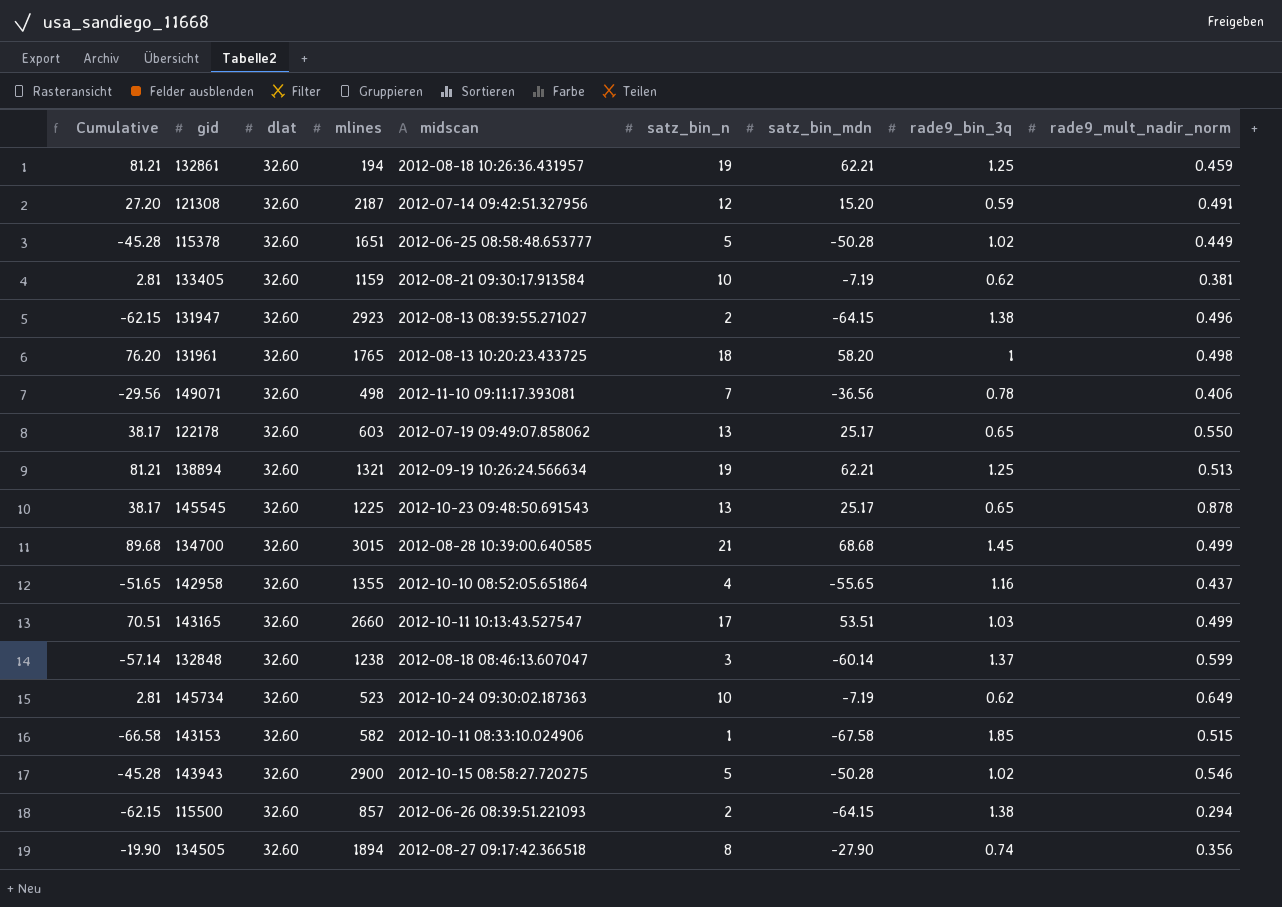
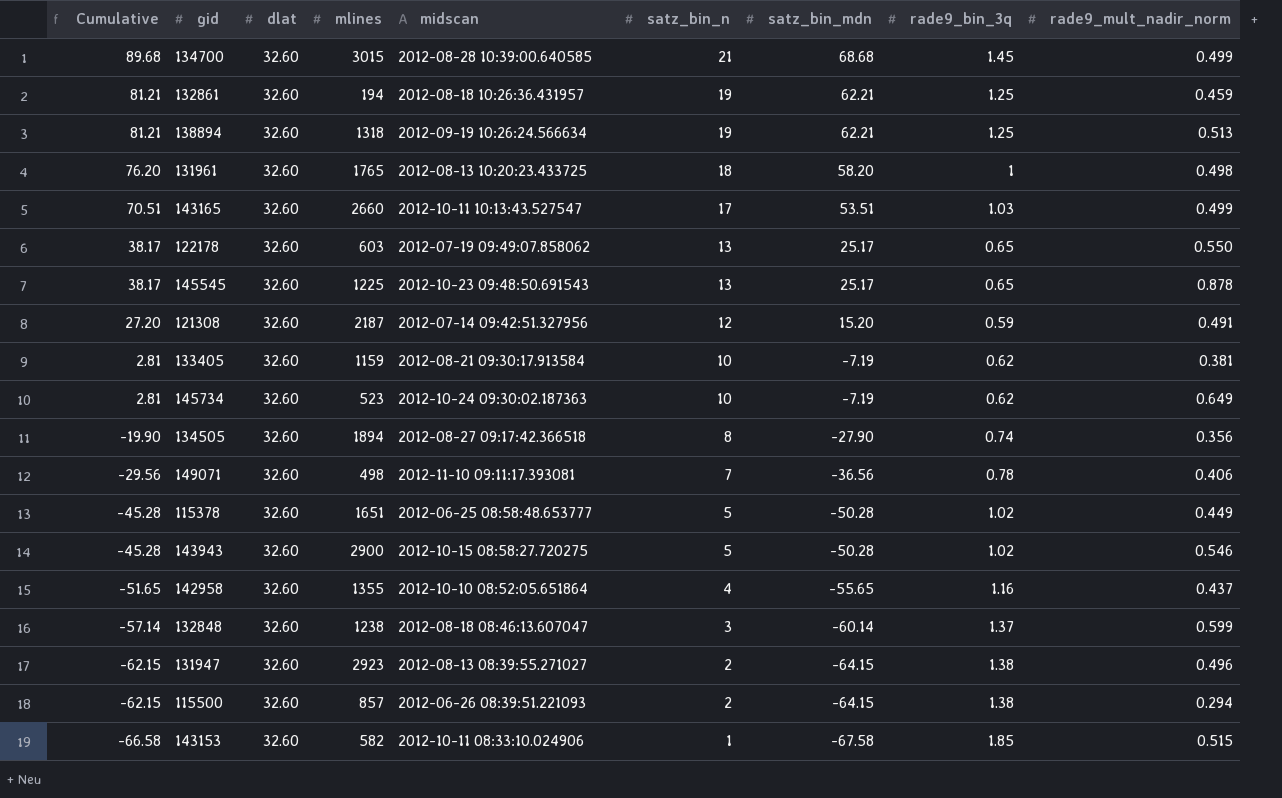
row order: none -> Cumulative descending
138894 | mlines: 1321 -> 1318

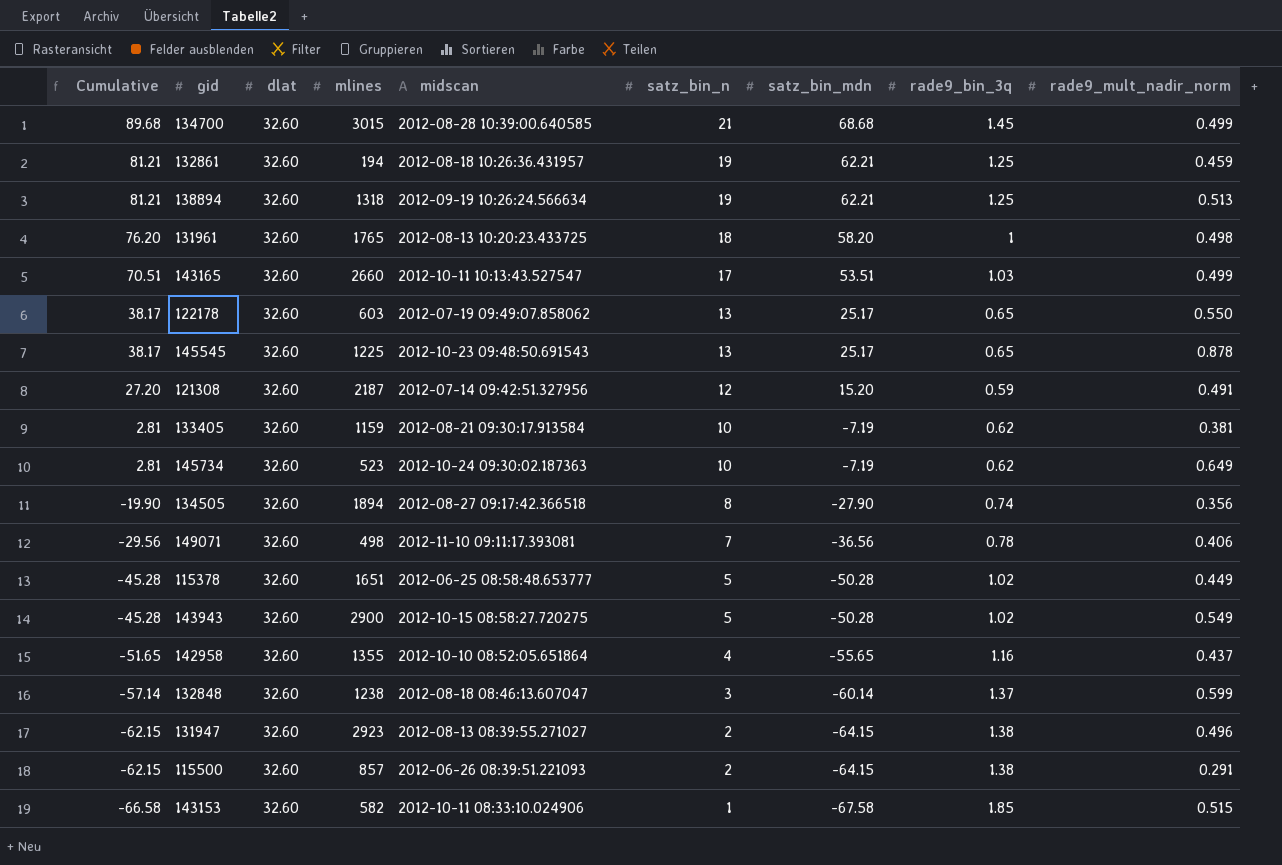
143943 | rade9_mult_nadir_norm: 0.546 -> 0.549
115500 | rade9_mult_nadir_norm: 0.294 -> 0.291

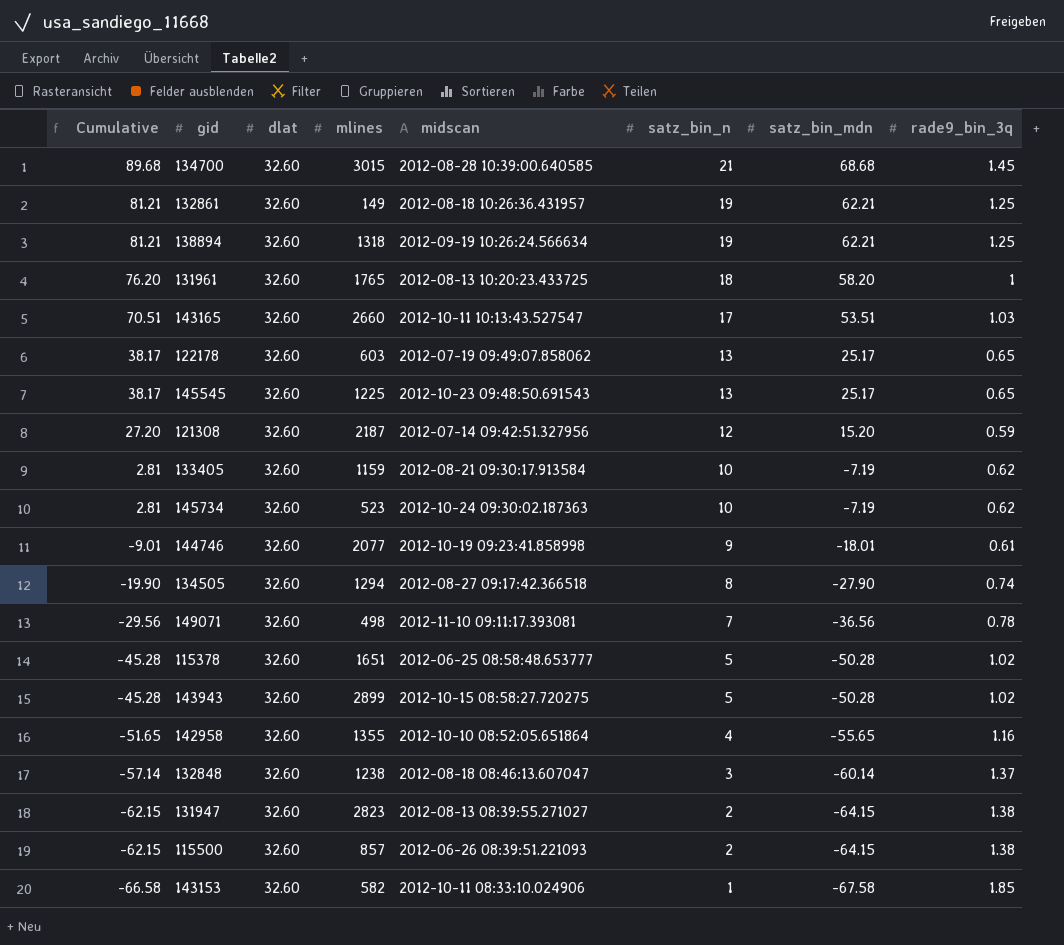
column rade9_mult_nadir_norm | position: 9 -> none
132861 | mlines: 194 -> 149
row 144746: none -> -9.01 | 32.60 | 2077 | 2012-10-19 09:23:41.858998 | 9 | -18.01 | 0.61
134505 | mlines: 1894 -> 1294
143943 | mlines: 2900 -> 2899
131947 | mlines: 2923 -> 2823

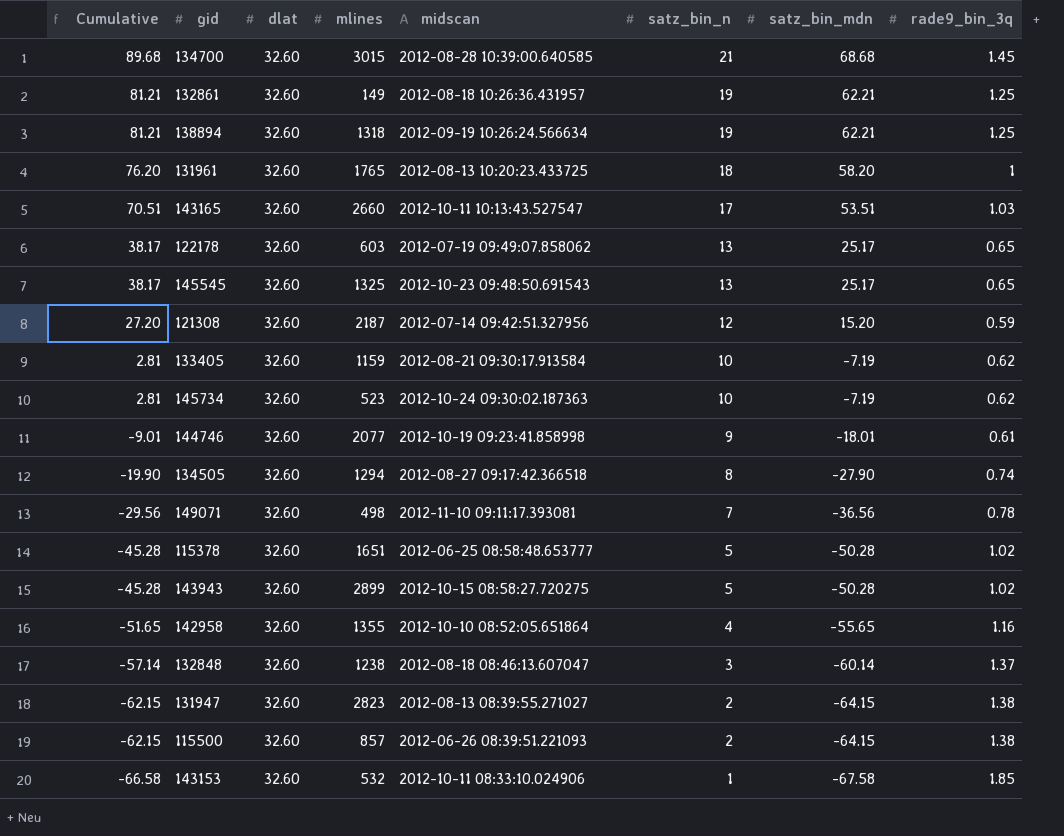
145545 | mlines: 1225 -> 1325
143153 | mlines: 582 -> 532

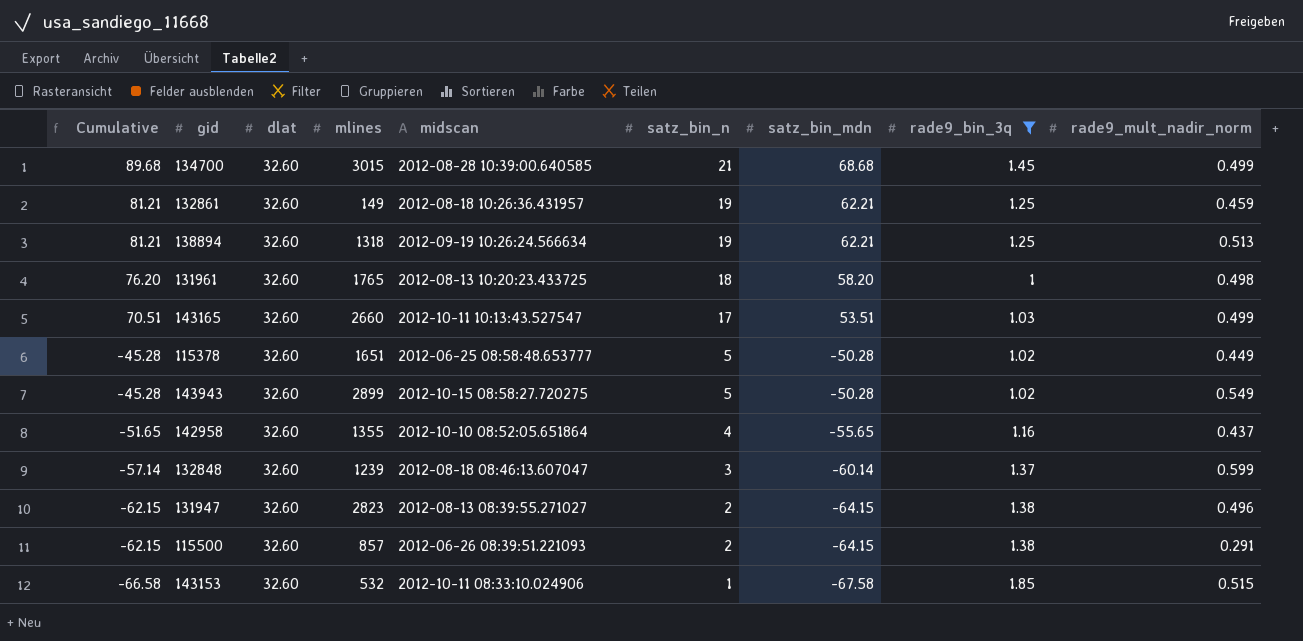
filter: none -> rade9_bin_3q >= 1
column rade9_mult_nadir_norm | position: none -> 9
132848 | mlines: 1238 -> 1239

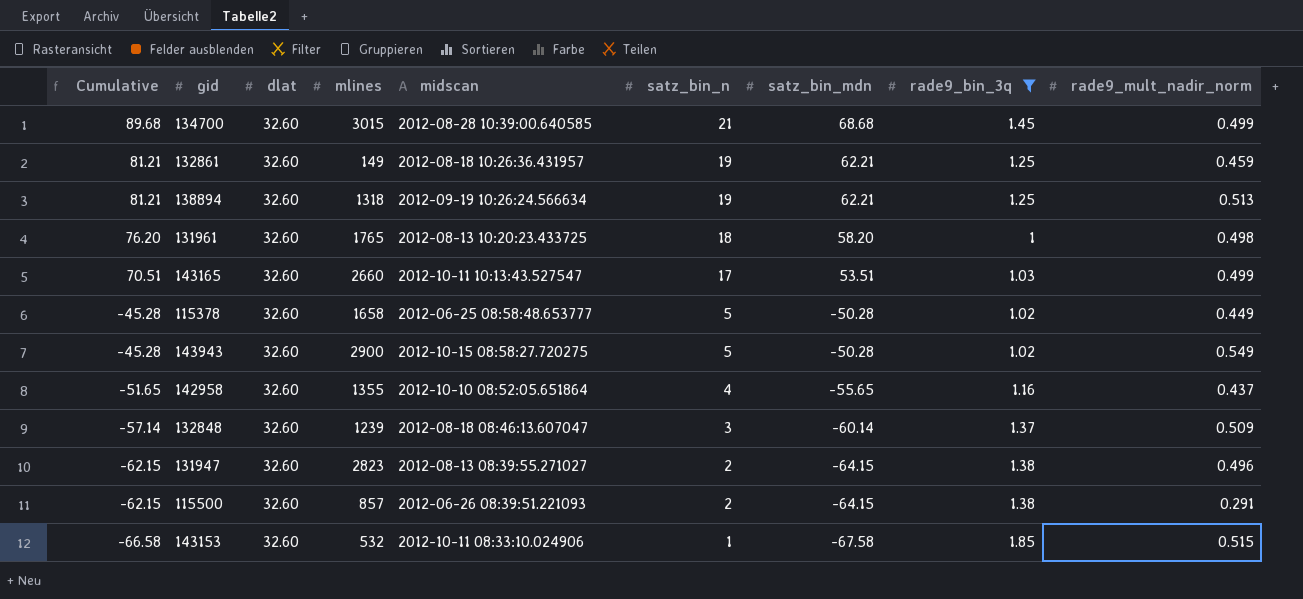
115378 | mlines: 1651 -> 1658
143943 | mlines: 2899 -> 2900
132848 | rade9_mult_nadir_norm: 0.599 -> 0.509

